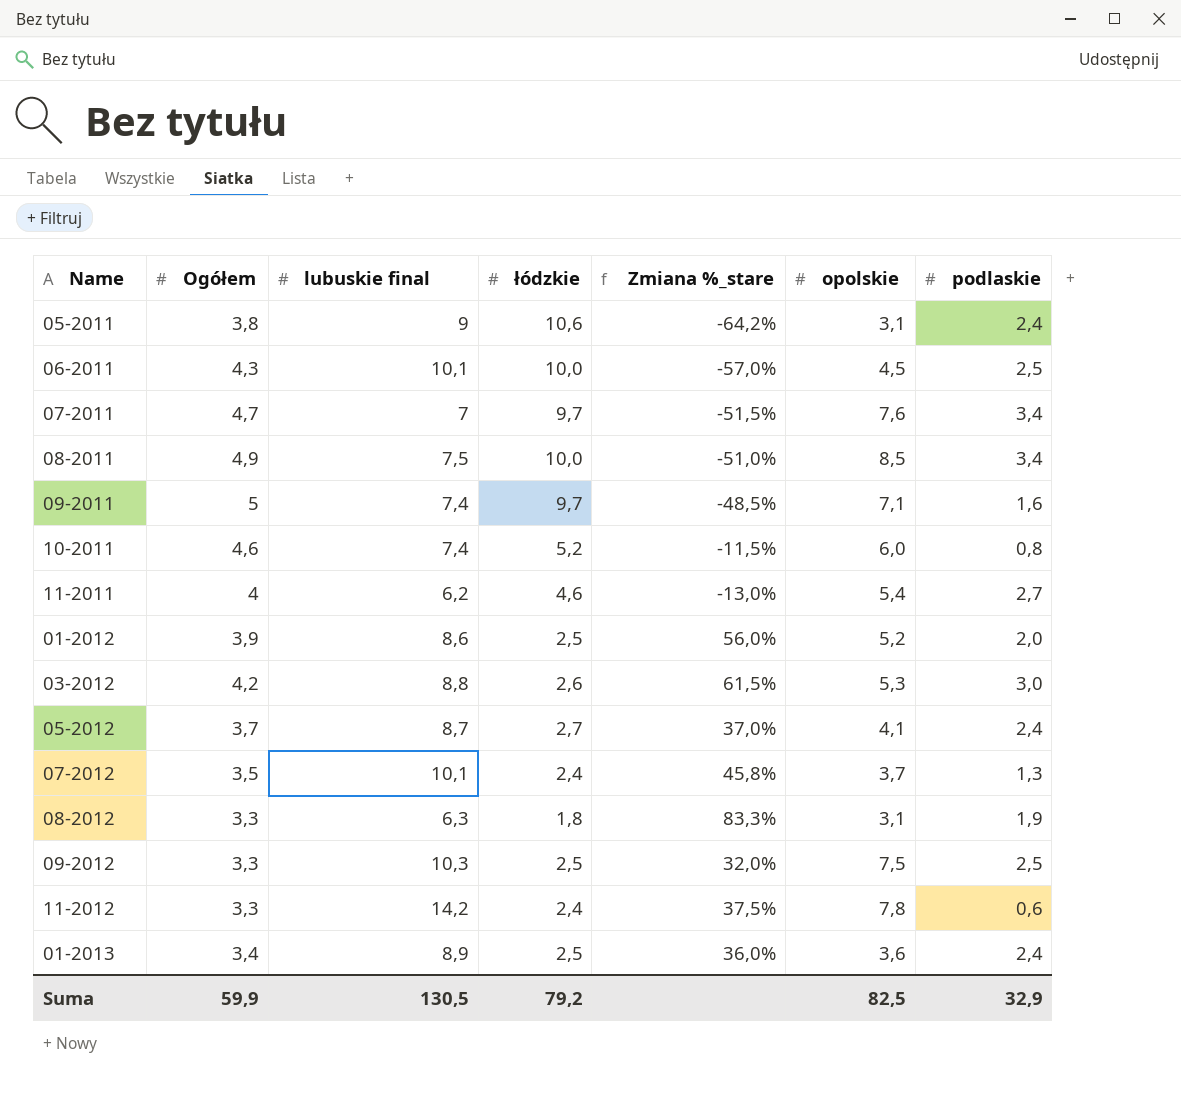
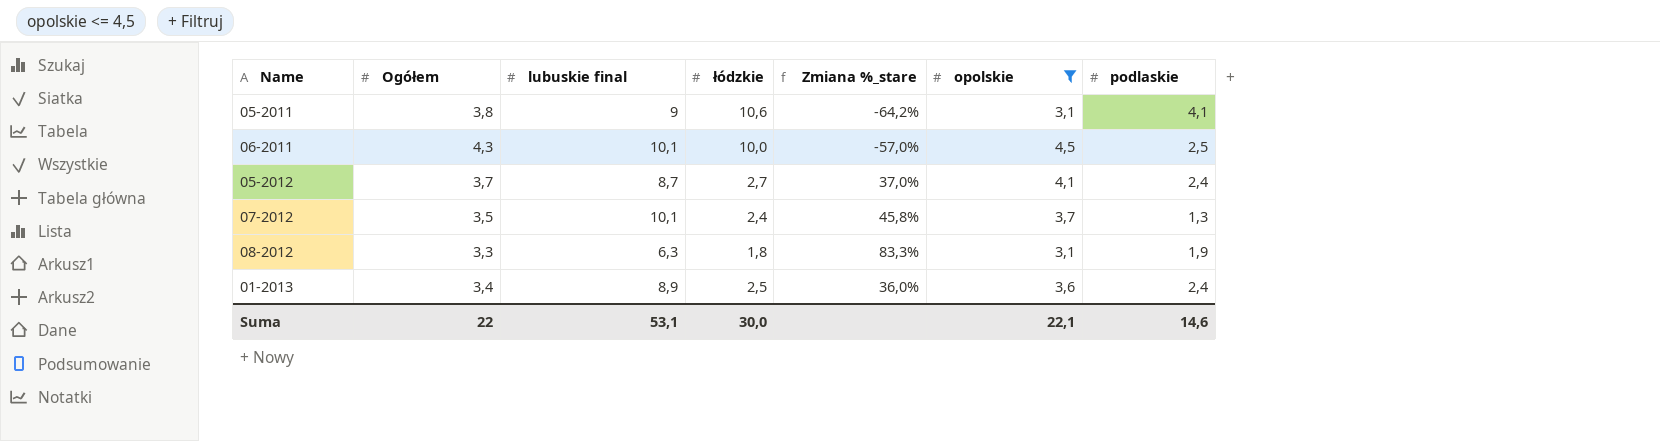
filter: none -> opolskie <= 4,5
05-2011 | podlaskie: 2,4 -> 4,1
Suma | Ogółem: 59,9 -> 22
Suma | lubuskie final: 130,5 -> 53,1
Suma | łódzkie: 79,2 -> 30,0
Suma | opolskie: 82,5 -> 22,1
Suma | podlaskie: 32,9 -> 14,6

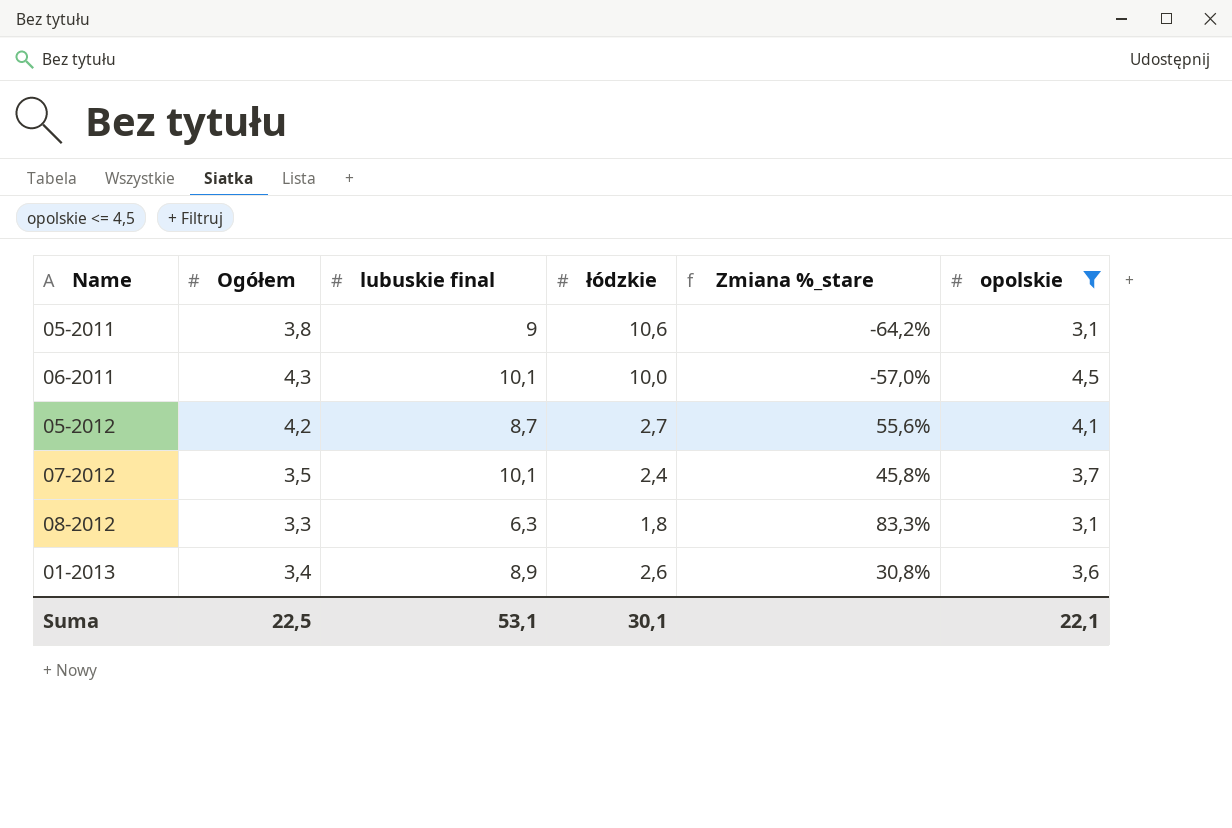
column podlaskie | position: 7 -> none
05-2012 | Ogółem: 3,7 -> 4,2
05-2012 | Zmiana %_stare: 37,0% -> 55,6%
01-2013 | łódzkie: 2,5 -> 2,6
01-2013 | Zmiana %_stare: 36,0% -> 30,8%
Suma | Ogółem: 22 -> 22,5
Suma | łódzkie: 30,0 -> 30,1

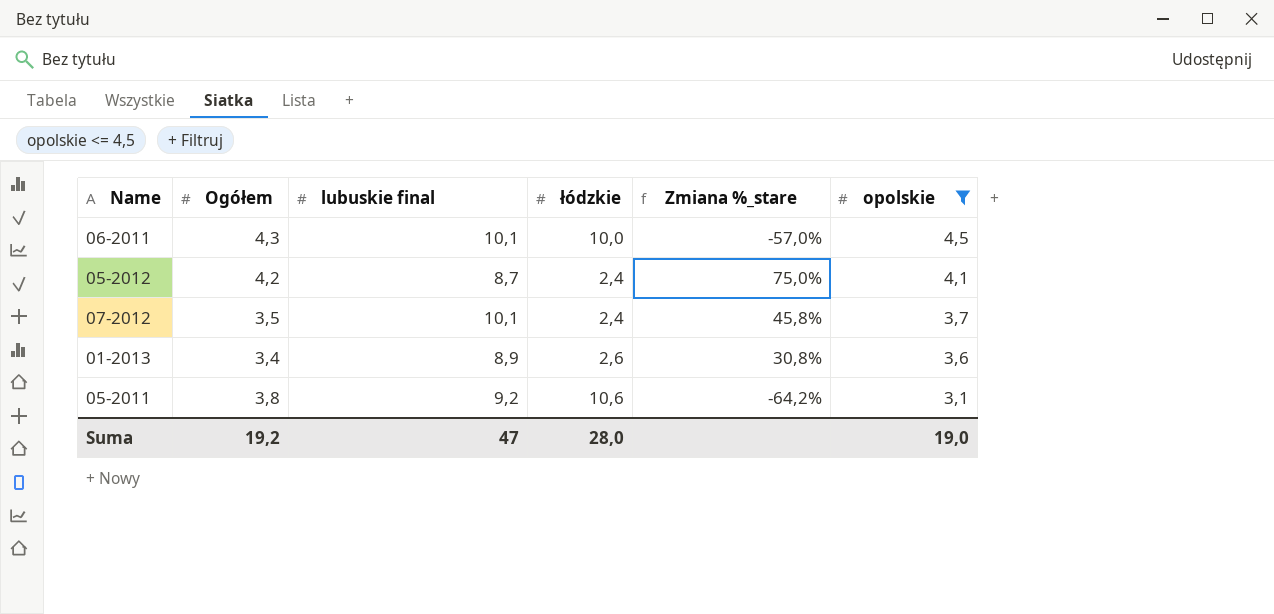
row order: none -> opolskie descending
row 08-2012: 3,3 | 6,3 | 1,8 | 83,3% | 3,1 -> none
05-2012 | łódzkie: 2,7 -> 2,4
05-2012 | Zmiana %_stare: 55,6% -> 75,0%
05-2011 | lubuskie final: 9 -> 9,2
Suma | Ogółem: 22,5 -> 19,2
Suma | lubuskie final: 53,1 -> 47
Suma | łódzkie: 30,1 -> 28,0
Suma | opolskie: 22,1 -> 19,0

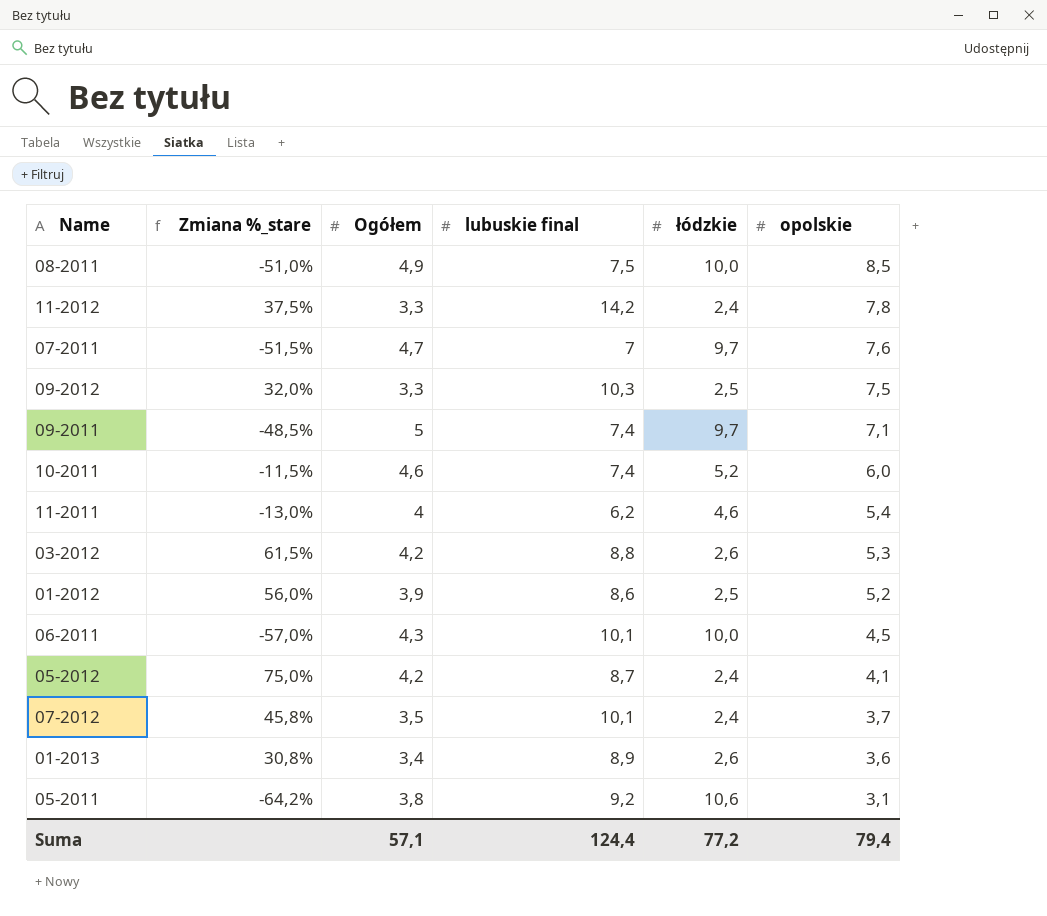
filter: opolskie <= 4,5 -> none
column Zmiana %_stare | position: 5 -> 2
Suma | Ogółem: 19,2 -> 57,1
Suma | lubuskie final: 47 -> 124,4
Suma | łódzkie: 28,0 -> 77,2
Suma | opolskie: 19,0 -> 79,4

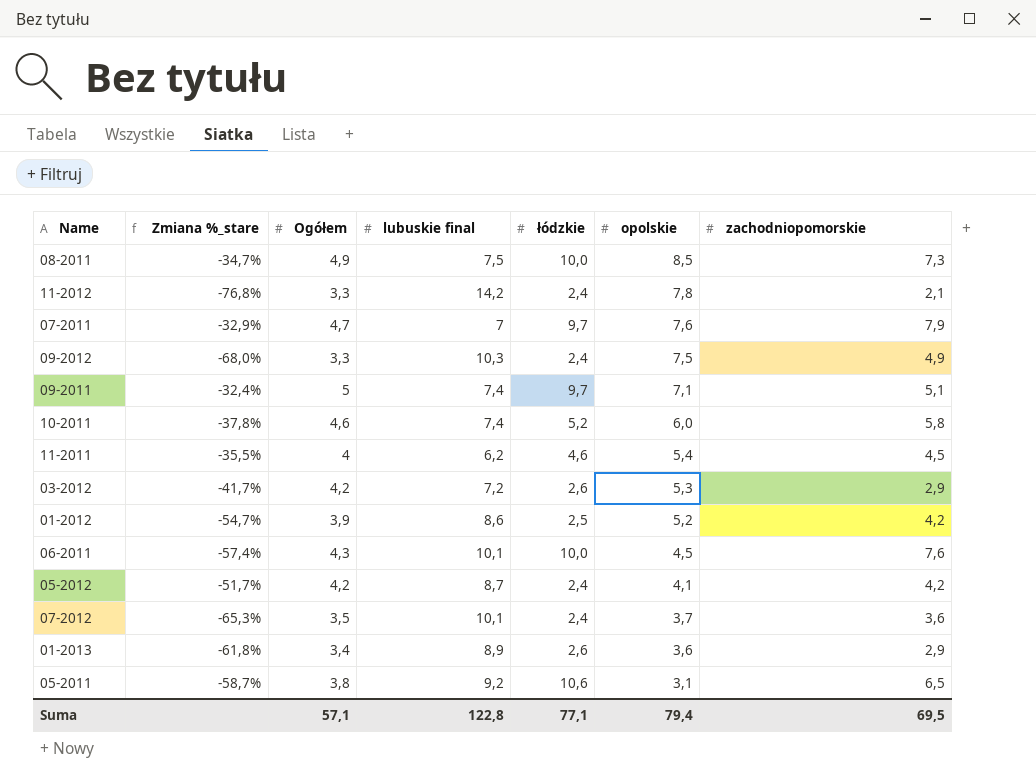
column Zmiana %_stare | formula: ([Ogółem] - [łódzkie]) / [łódzkie] -> ([Ogółem] - [lubuskie final]) / [lubuskie final]
column zachodniopomorskie | position: none -> 7
09-2012 | łódzkie: 2,5 -> 2,4
03-2012 | lubuskie final: 8,8 -> 7,2
Suma | lubuskie final: 124,4 -> 122,8
Suma | łódzkie: 77,2 -> 77,1

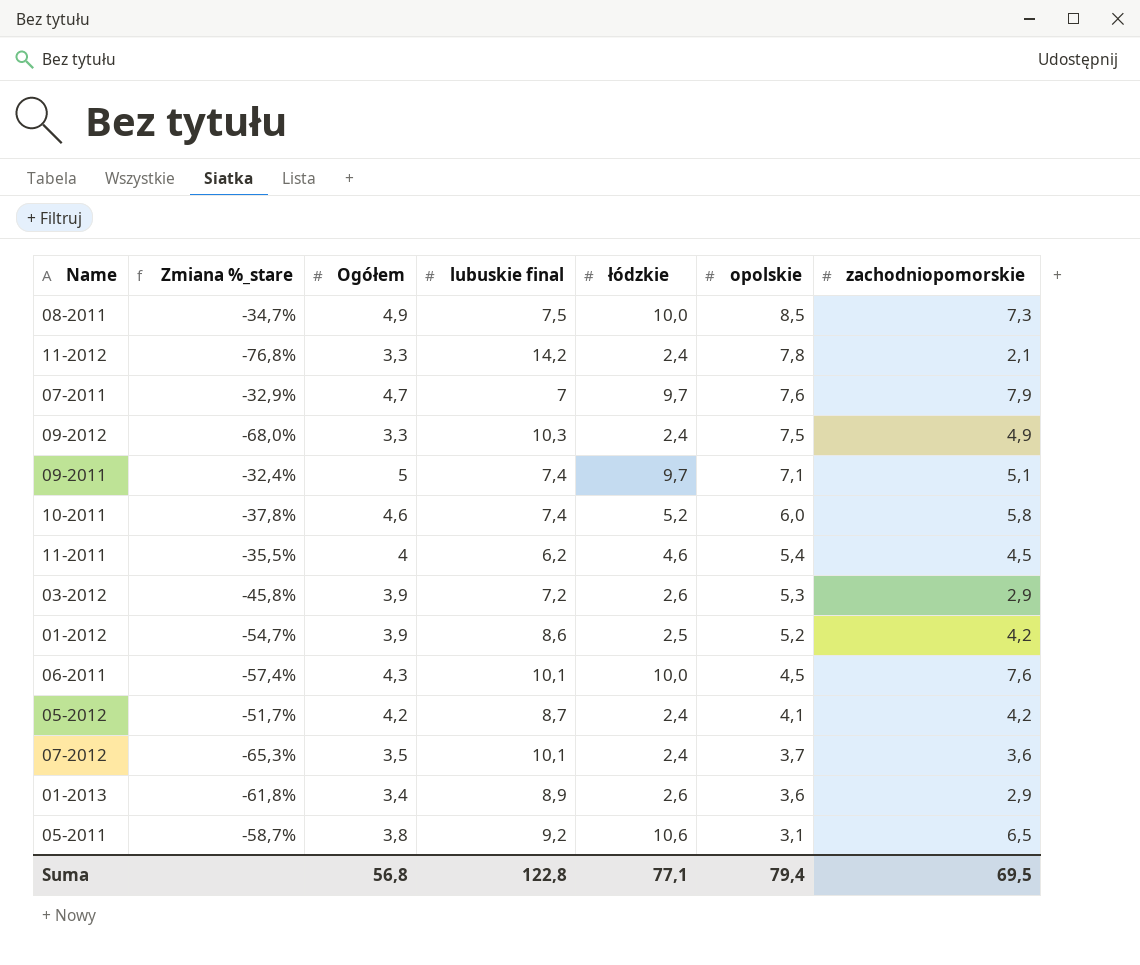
03-2012 | Zmiana %_stare: -41,7% -> -45,8%
03-2012 | Ogółem: 4,2 -> 3,9
Suma | Ogółem: 57,1 -> 56,8

